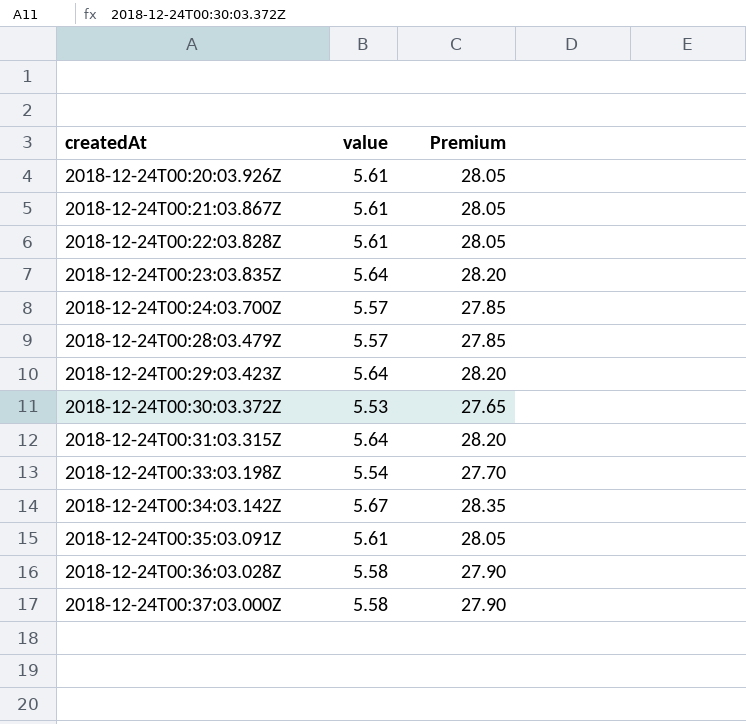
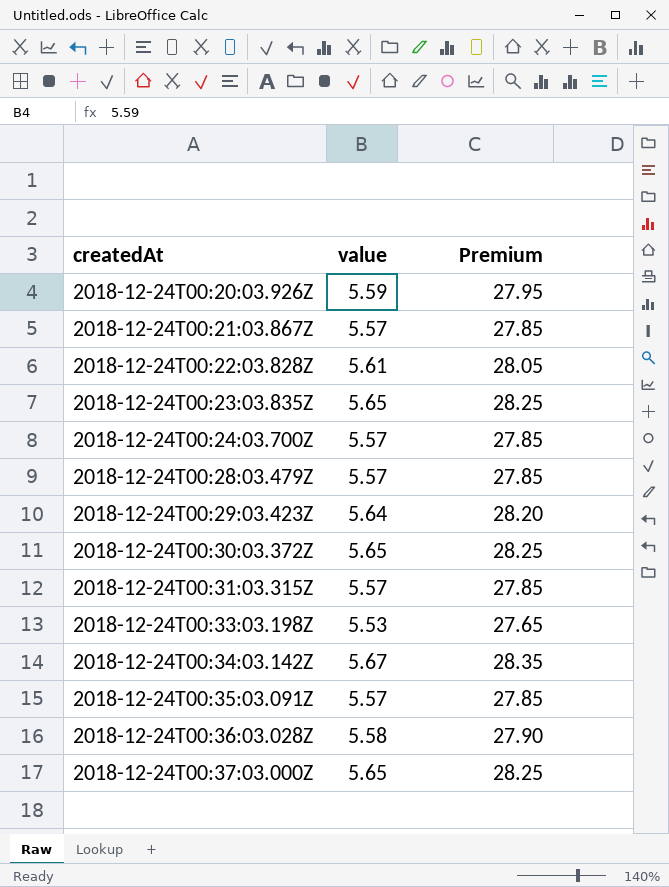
2018-12-24T00:20:03.926Z | value: 5.61 -> 5.59
2018-12-24T00:20:03.926Z | Premium: 28.05 -> 27.95
2018-12-24T00:21:03.867Z | value: 5.61 -> 5.57
2018-12-24T00:21:03.867Z | Premium: 28.05 -> 27.85
2018-12-24T00:23:03.835Z | value: 5.64 -> 5.65
2018-12-24T00:23:03.835Z | Premium: 28.20 -> 28.25
2018-12-24T00:30:03.372Z | value: 5.53 -> 5.65
2018-12-24T00:30:03.372Z | Premium: 27.65 -> 28.25
2018-12-24T00:31:03.315Z | value: 5.64 -> 5.57
2018-12-24T00:31:03.315Z | Premium: 28.20 -> 27.85
2018-12-24T00:33:03.198Z | value: 5.54 -> 5.53
2018-12-24T00:33:03.198Z | Premium: 27.70 -> 27.65
2018-12-24T00:35:03.091Z | value: 5.61 -> 5.57
2018-12-24T00:35:03.091Z | Premium: 28.05 -> 27.85
2018-12-24T00:37:03.000Z | value: 5.58 -> 5.65
2018-12-24T00:37:03.000Z | Premium: 27.90 -> 28.25

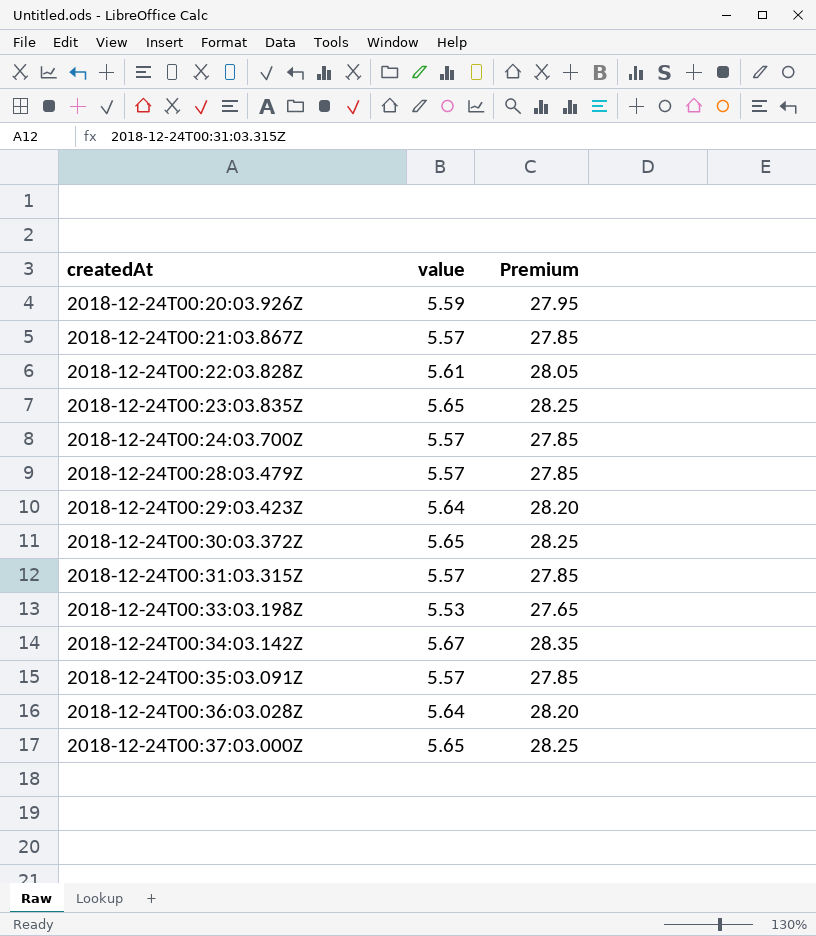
2018-12-24T00:36:03.028Z | value: 5.58 -> 5.64
2018-12-24T00:36:03.028Z | Premium: 27.90 -> 28.20

